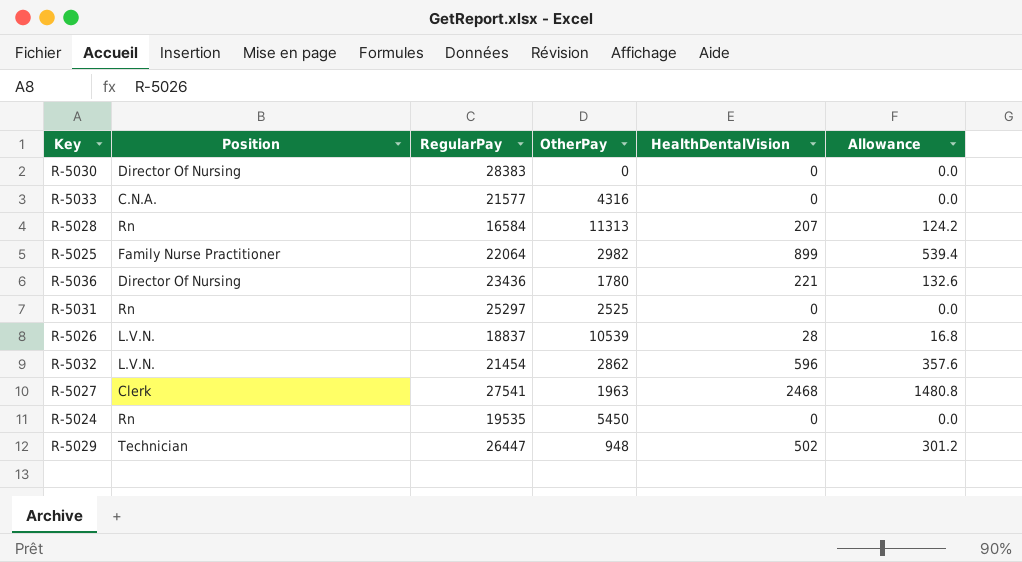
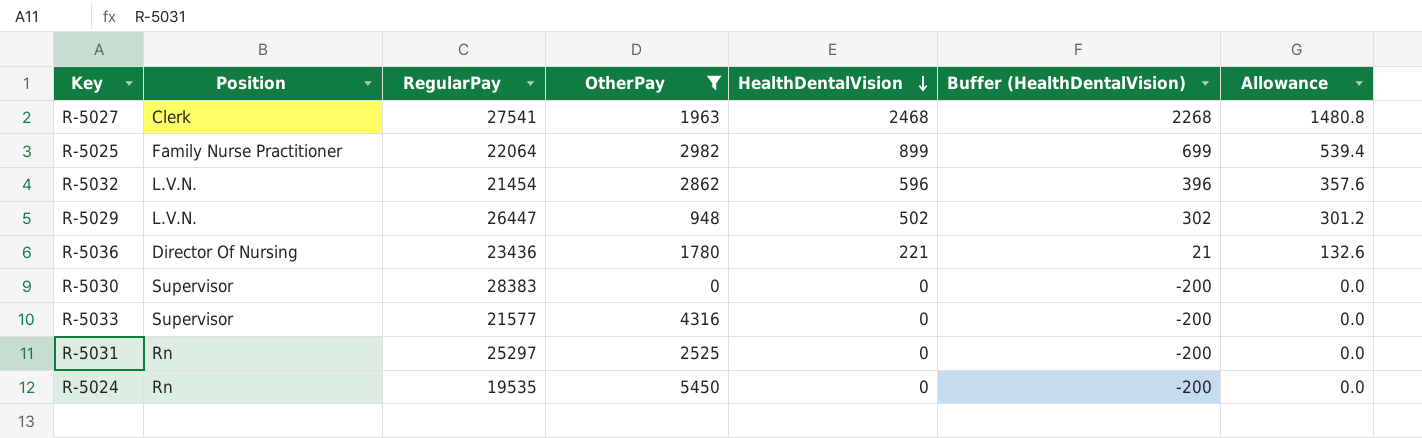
filter: none -> OtherPay <= 5450
row order: none -> HealthDentalVision descending
column Buffer (HealthDentalVision) | formula: none -> [HealthDentalVision] - 200
R-5029 | Position: Technician -> L.V.N.
R-5030 | Position: Director Of Nursing -> Supervisor
R-5033 | Position: C.N.A. -> Supervisor

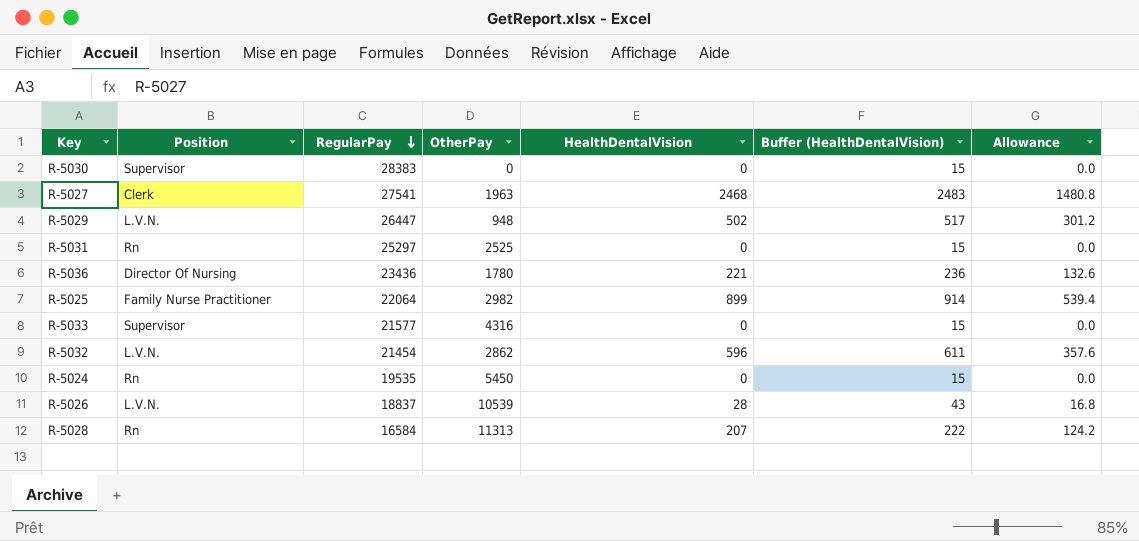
filter: OtherPay <= 5450 -> none
row order: HealthDentalVision descending -> RegularPay descending
column Buffer (HealthDentalVision) | formula: [HealthDentalVision] - 200 -> [HealthDentalVision] + 15

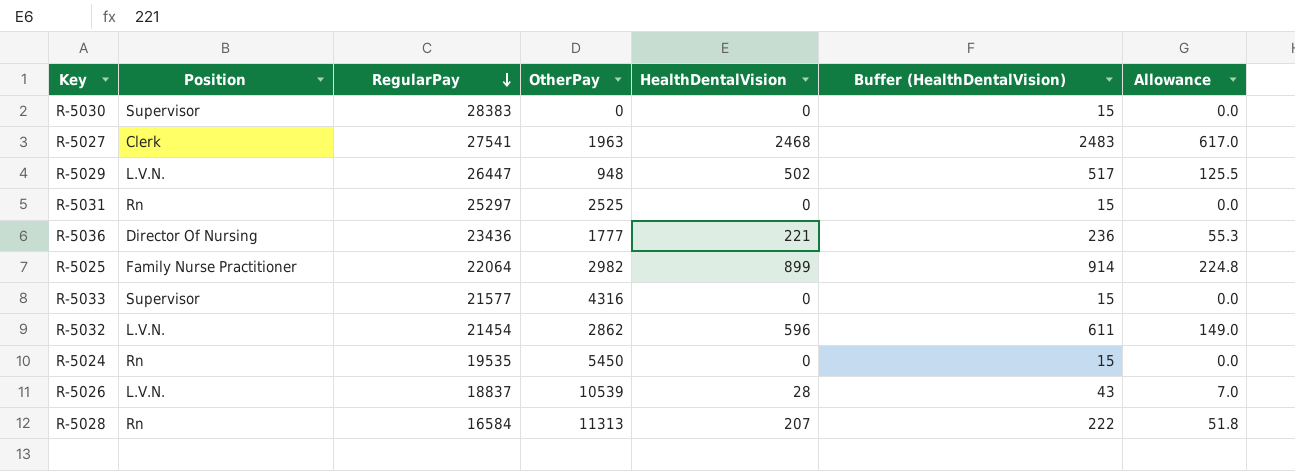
column Allowance | formula: [HealthDentalVision] * 0.6 -> [HealthDentalVision] * 0.25
R-5036 | OtherPay: 1780 -> 1777

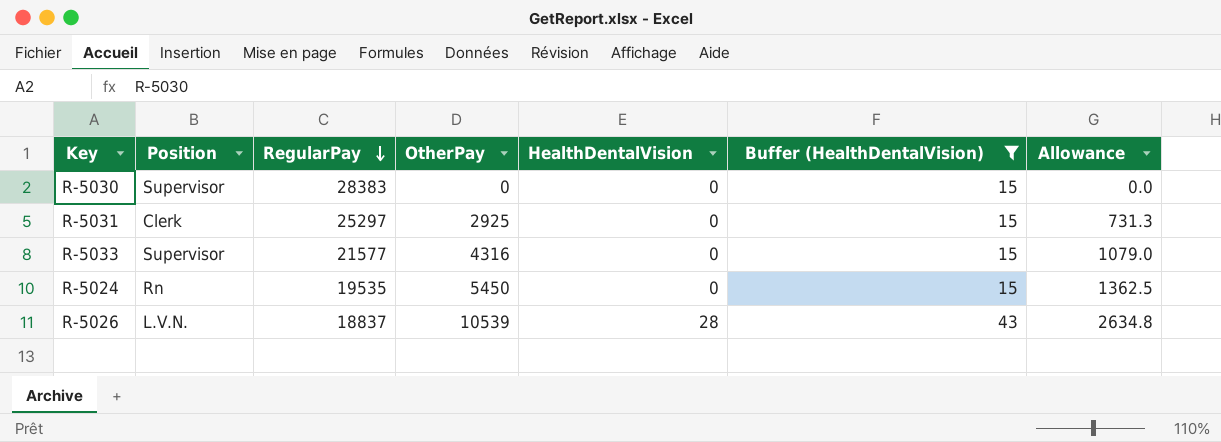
filter: none -> Buffer (HealthDentalVision) <= 43
column Allowance | formula: [HealthDentalVision] * 0.25 -> [OtherPay] * 0.25
R-5031 | Position: Rn -> Clerk
R-5031 | OtherPay: 2525 -> 2925

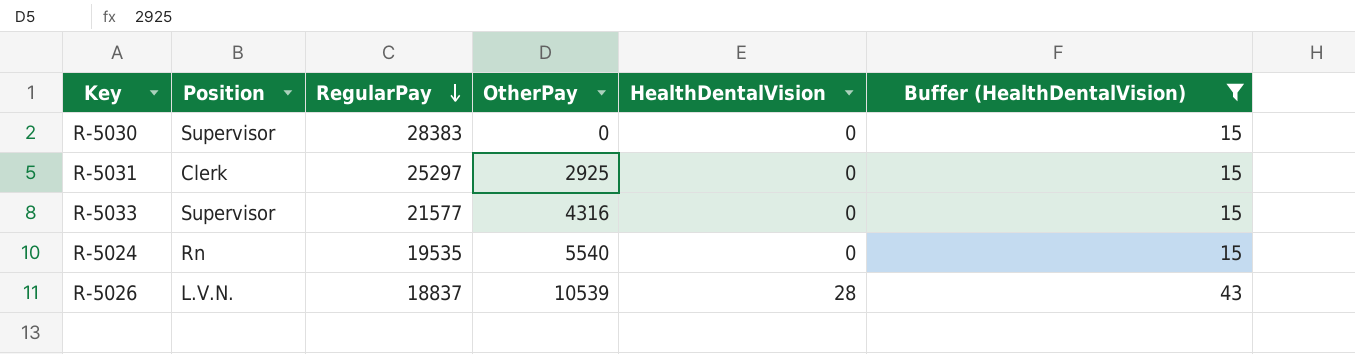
column Allowance | formula: [OtherPay] * 0.25 -> none
R-5024 | OtherPay: 5450 -> 5540

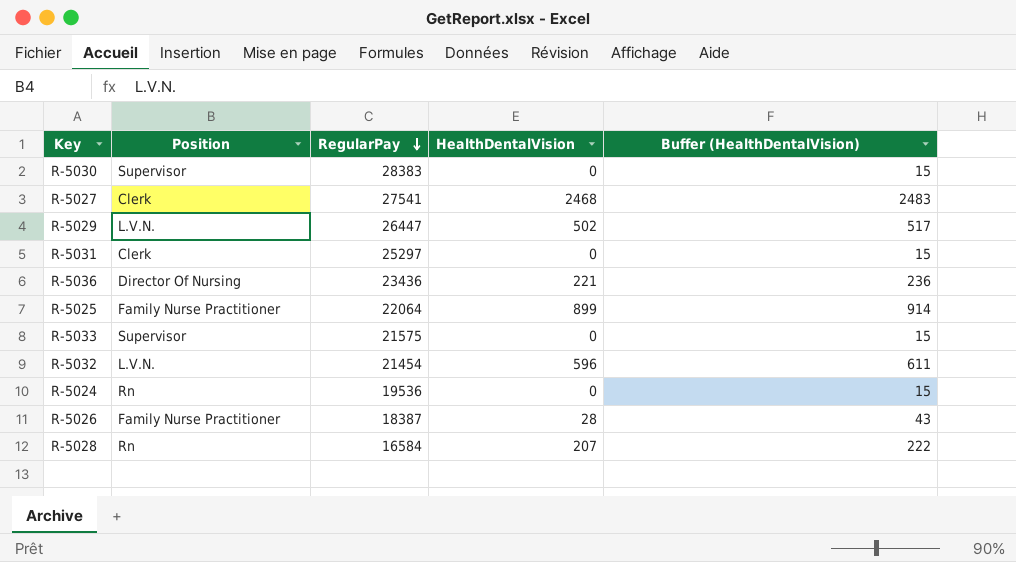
filter: Buffer (HealthDentalVision) <= 43 -> none
column OtherPay | position: 4 -> none
R-5033 | RegularPay: 21577 -> 21575
R-5024 | RegularPay: 19535 -> 19536
R-5026 | Position: L.V.N. -> Family Nurse Practitioner
R-5026 | RegularPay: 18837 -> 18387

